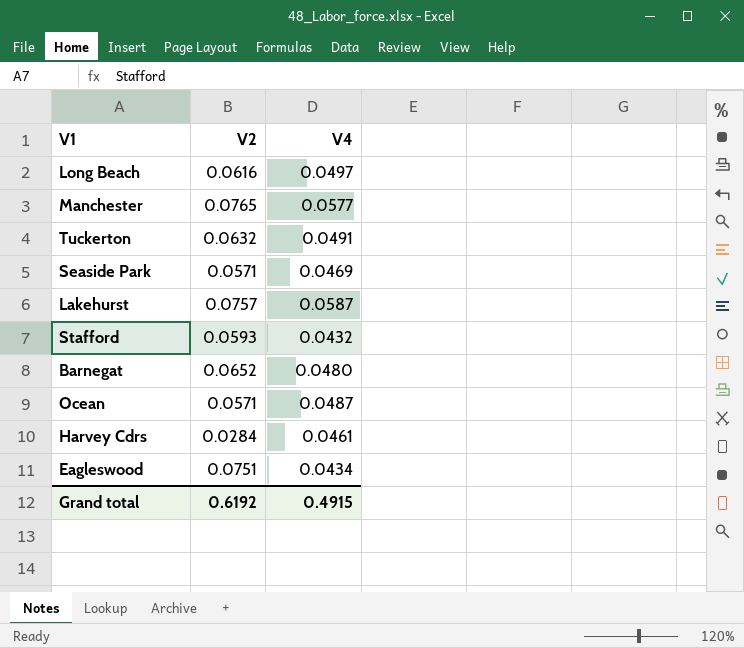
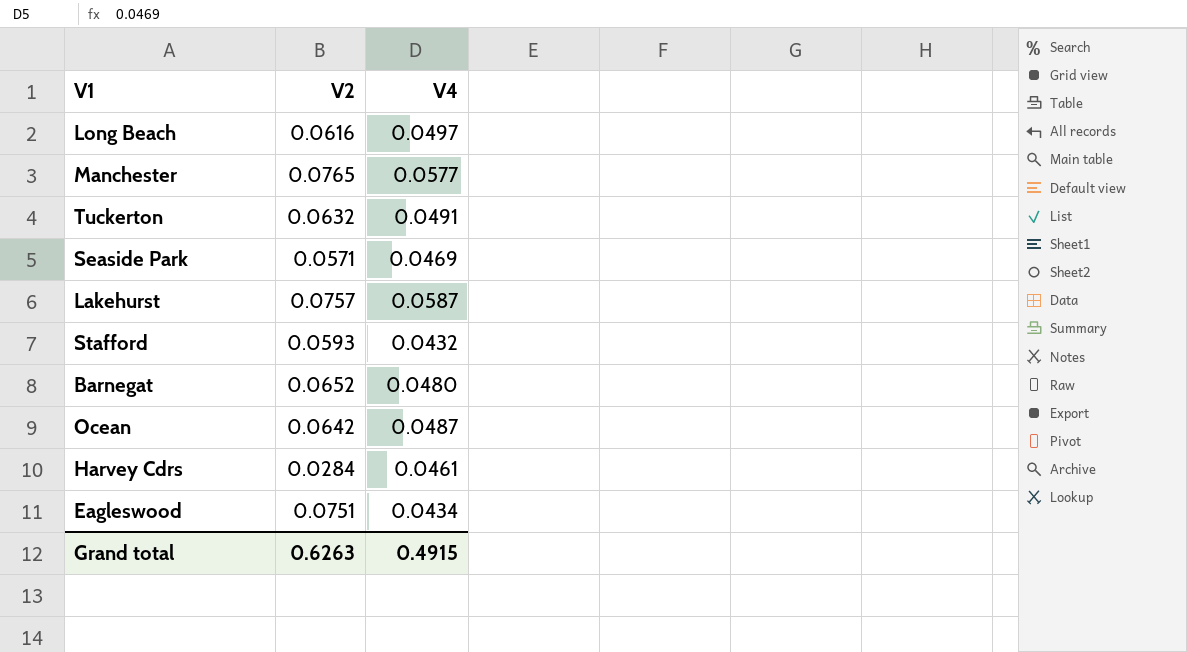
Ocean | V2: 0.0571 -> 0.0642
Grand total | V2: 0.6192 -> 0.6263

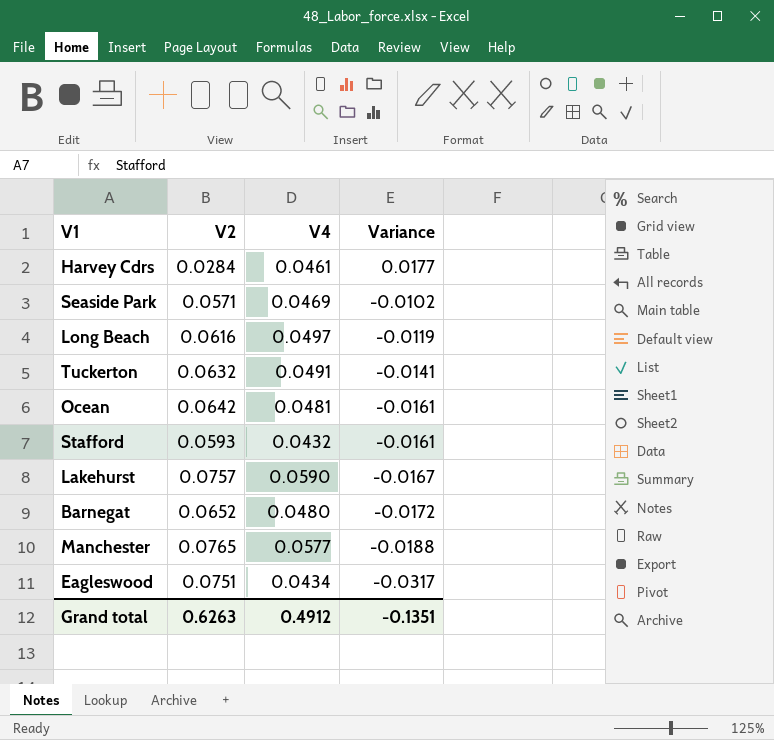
row order: none -> Variance descending
column Variance | formula: none -> [V4] - [V2]
Ocean | V4: 0.0487 -> 0.0481
Lakehurst | V4: 0.0587 -> 0.0590
Grand total | V4: 0.4915 -> 0.4912

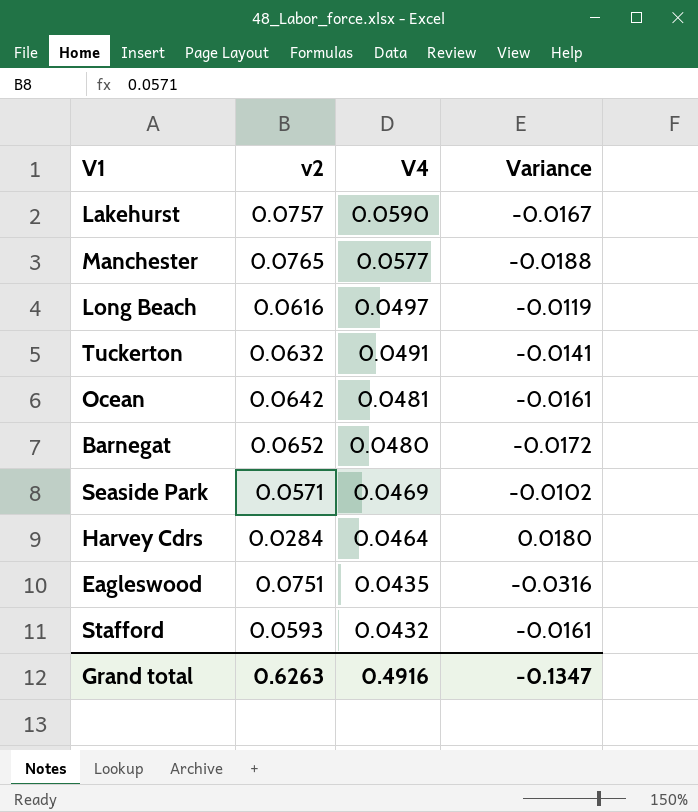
row order: Variance descending -> V4 descending
column name: V2 -> v2
Harvey Cdrs | V4: 0.0461 -> 0.0464
Harvey Cdrs | Variance: 0.0177 -> 0.0180
Eagleswood | V4: 0.0434 -> 0.0435
Eagleswood | Variance: -0.0317 -> -0.0316
Grand total | V4: 0.4912 -> 0.4916
Grand total | Variance: -0.1351 -> -0.1347

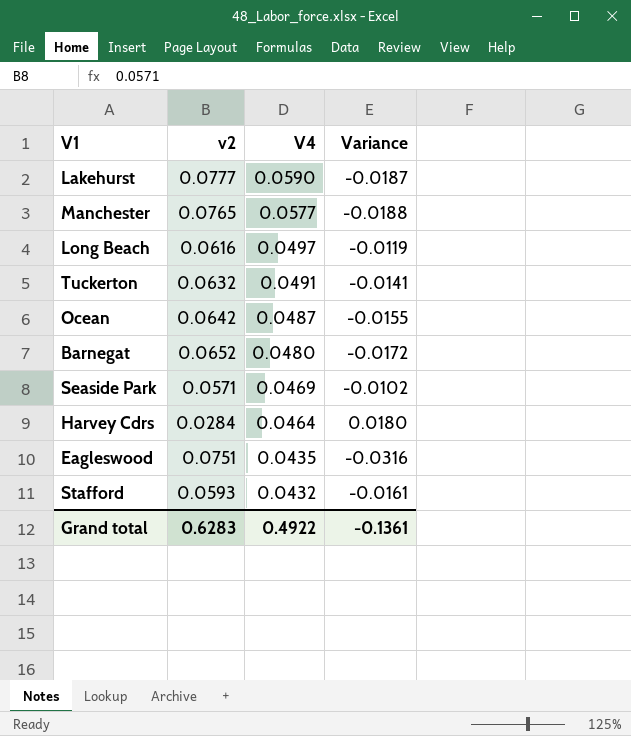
Lakehurst | v2: 0.0757 -> 0.0777
Lakehurst | Variance: -0.0167 -> -0.0187
Ocean | V4: 0.0481 -> 0.0487
Ocean | Variance: -0.0161 -> -0.0155
Grand total | v2: 0.6263 -> 0.6283
Grand total | V4: 0.4916 -> 0.4922
Grand total | Variance: -0.1347 -> -0.1361

